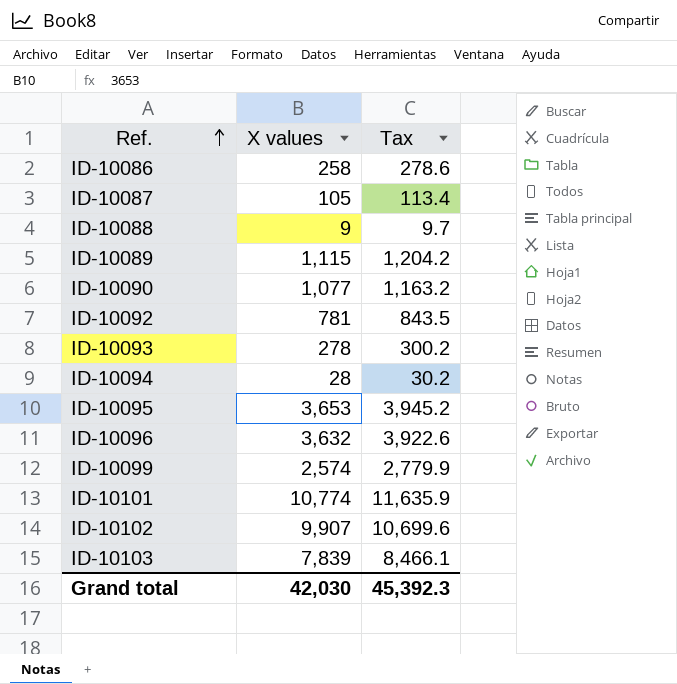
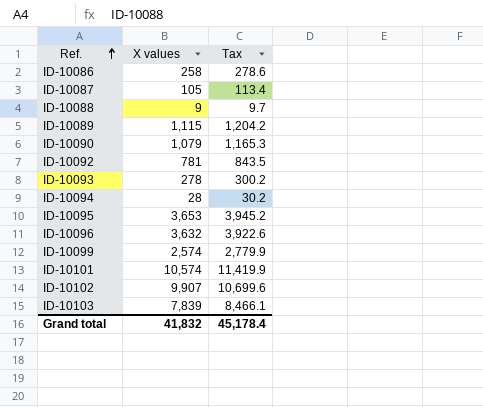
ID-10090 | X values: 1,077 -> 1,079
ID-10090 | Tax: 1,163.2 -> 1,165.3
ID-10101 | X values: 10,774 -> 10,574
ID-10101 | Tax: 11,635.9 -> 11,419.9
Grand total | X values: 42,030 -> 41,832
Grand total | Tax: 45,392.3 -> 45,178.4

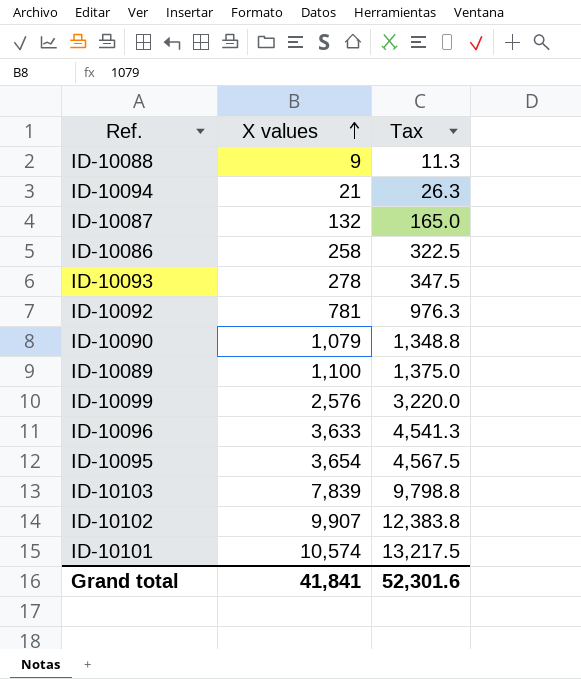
row order: Ref. ascending -> X values ascending
column Tax | formula: [X values] * 1.08 -> [X values] * 1.25
ID-10094 | X values: 28 -> 21
ID-10087 | X values: 105 -> 132
ID-10089 | X values: 1,115 -> 1,100
ID-10099 | X values: 2,574 -> 2,576
ID-10096 | X values: 3,632 -> 3,633
ID-10095 | X values: 3,653 -> 3,654
Grand total | X values: 41,832 -> 41,841
Grand total | Tax: 45,178.4 -> 52,301.6

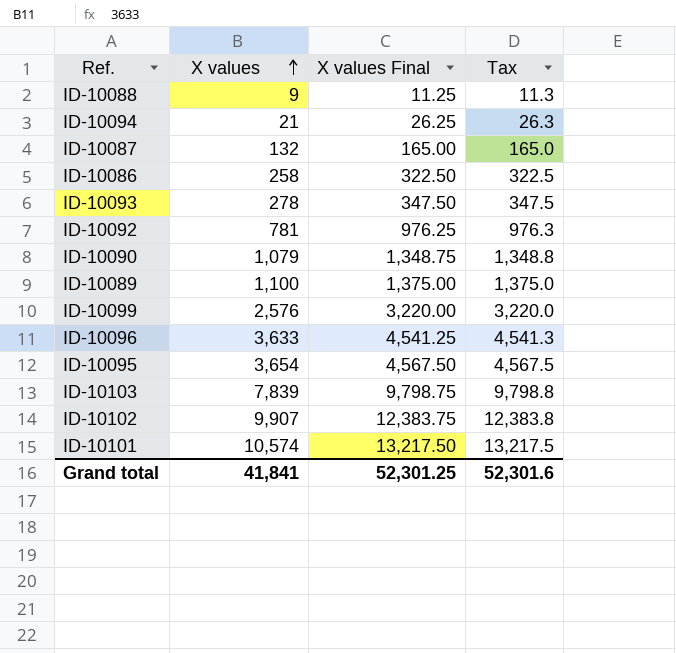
column X values Final | formula: none -> [X values] * 1.25

